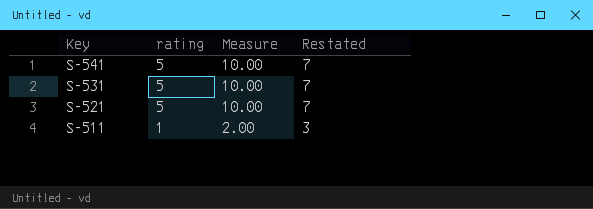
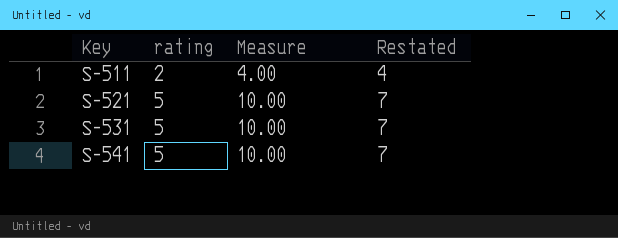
row order: Key descending -> Key ascending
S-511 | rating: 1 -> 2
S-511 | Measure: 2.00 -> 4.00
S-511 | Restated: 3 -> 4

